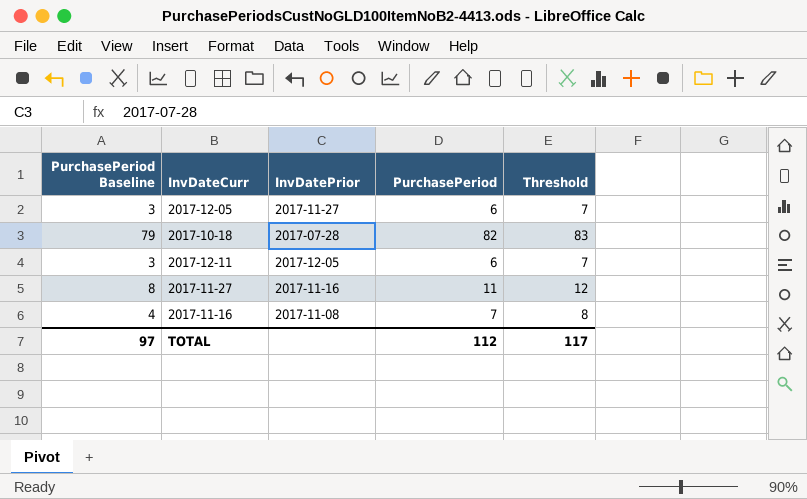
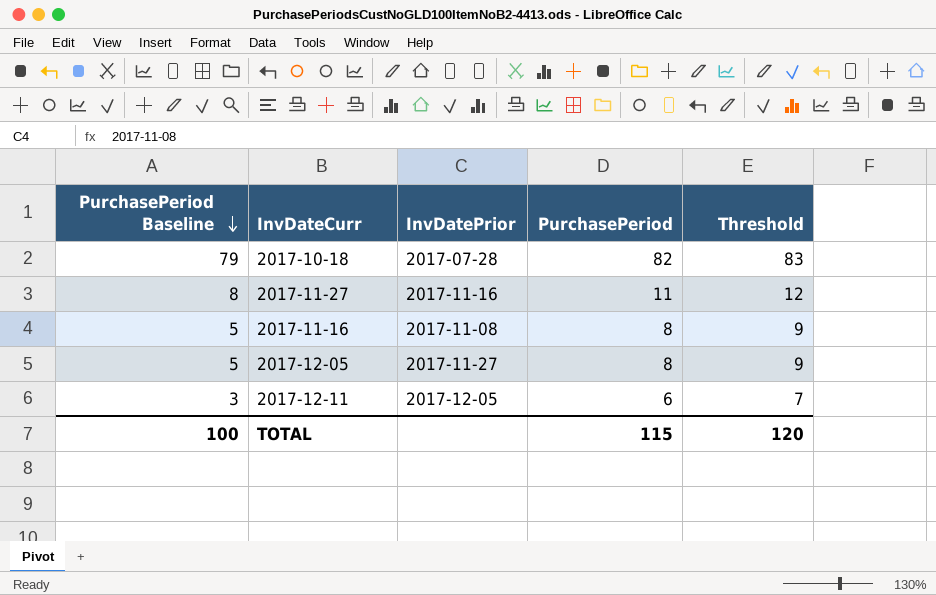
row order: none -> PurchasePeriod Baseline descending
2017-11-16 | PurchasePeriod Baseline: 4 -> 5
2017-11-16 | PurchasePeriod: 7 -> 8
2017-11-16 | Threshold: 8 -> 9
2017-12-05 | PurchasePeriod Baseline: 3 -> 5
2017-12-05 | PurchasePeriod: 6 -> 8
2017-12-05 | Threshold: 7 -> 9
TOTAL | PurchasePeriod Baseline: 97 -> 100
TOTAL | PurchasePeriod: 112 -> 115
TOTAL | Threshold: 117 -> 120

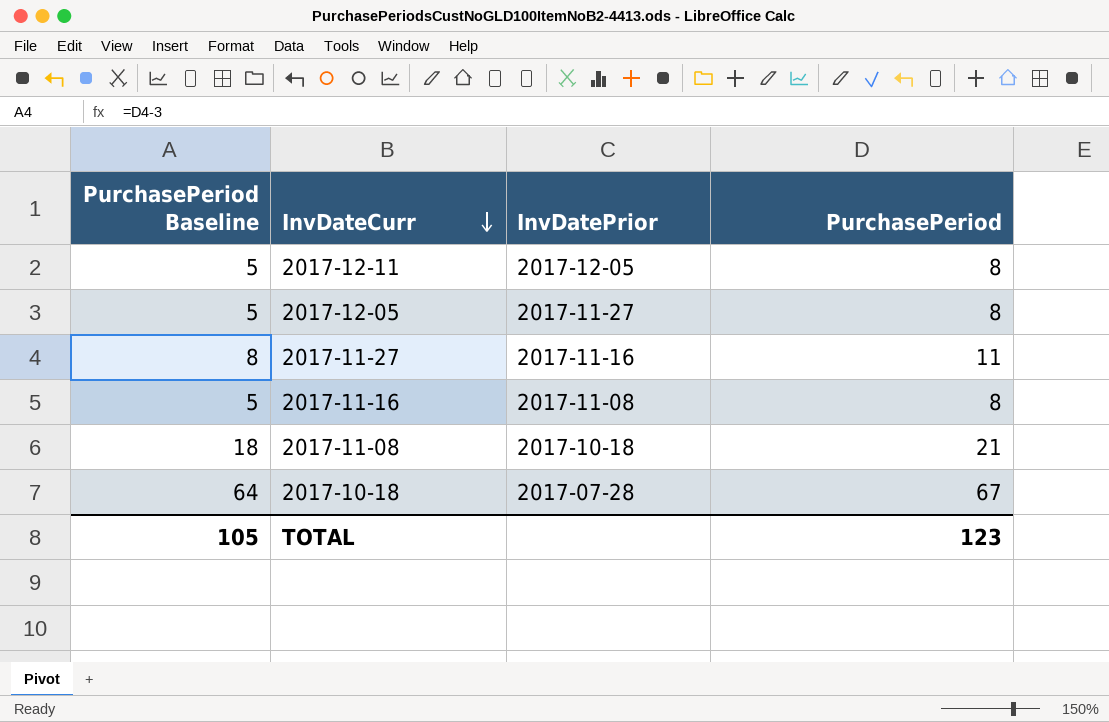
row order: PurchasePeriod Baseline descending -> InvDateCurr descending
column Threshold | formula: [PurchasePeriod] + 1 -> none
2017-12-11 | PurchasePeriod Baseline: 3 -> 5
2017-12-11 | PurchasePeriod: 6 -> 8
row 2017-11-08: none -> 18 | 2017-10-18 | 21
2017-10-18 | PurchasePeriod Baseline: 79 -> 64
2017-10-18 | PurchasePeriod: 82 -> 67
TOTAL | PurchasePeriod Baseline: 100 -> 105
TOTAL | PurchasePeriod: 115 -> 123

